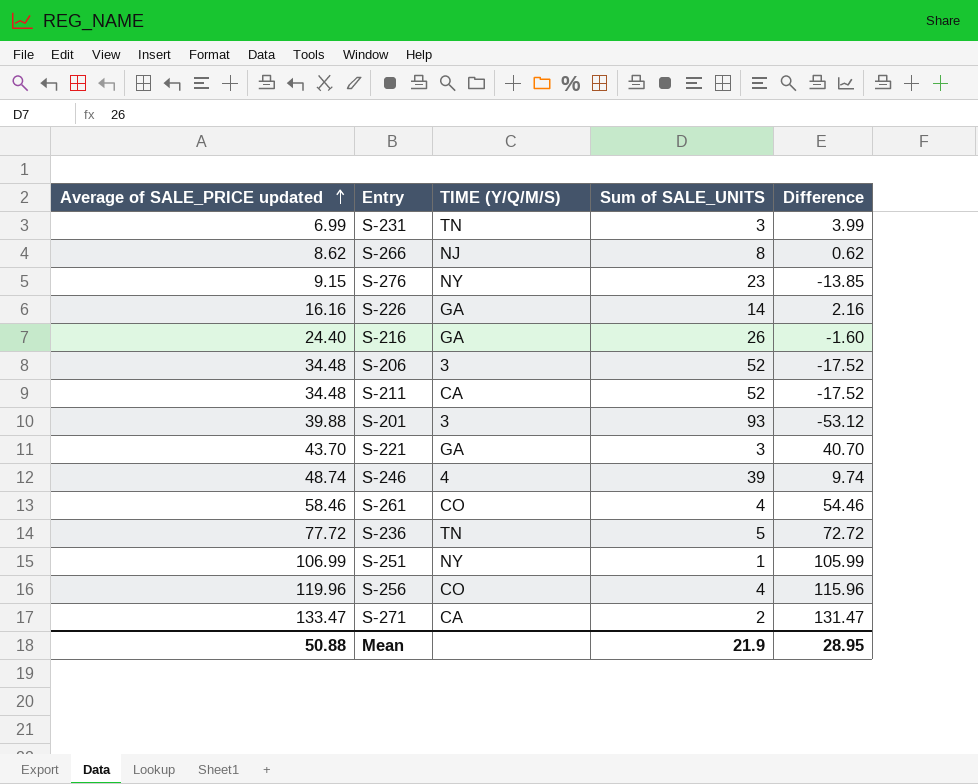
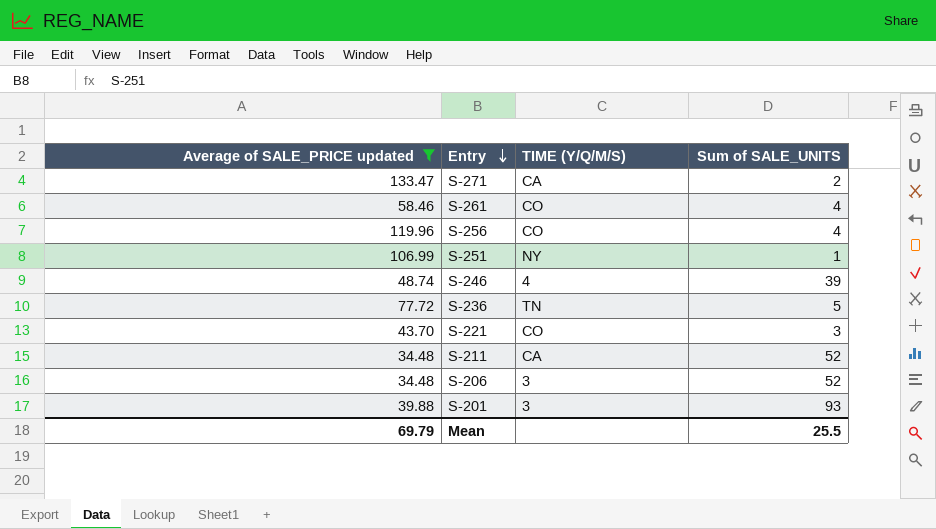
filter: none -> Average of SALE_PRICE updated >= 34.48
row order: Average of SALE_PRICE updated ascending -> Entry descending
column Difference | formula: [Average of SALE_PRICE updated] - [Sum of SALE_UNITS] -> none
S-221 | TIME (Y/Q/M/S): GA -> CO
Mean | Average of SALE_PRICE updated: 50.88 -> 69.79
Mean | Sum of SALE_UNITS: 21.9 -> 25.5

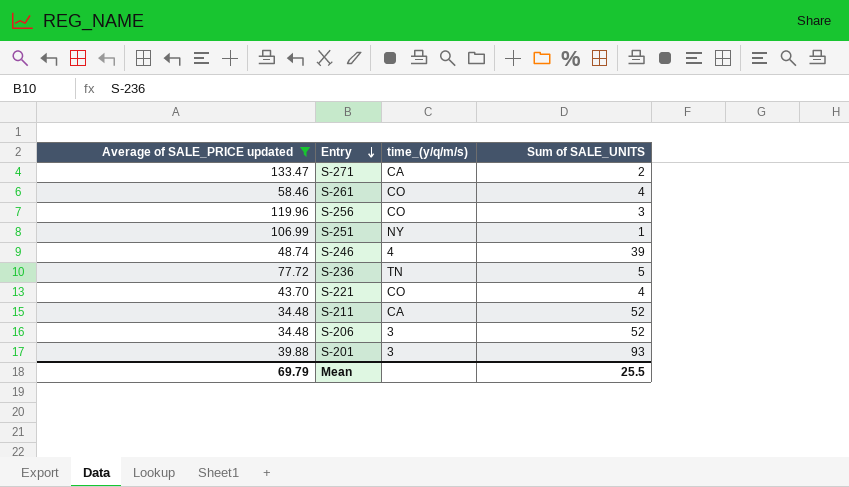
column name: TIME (Y/Q/M/S) -> time_(y/q/m/s)
S-256 | Sum of SALE_UNITS: 4 -> 3
S-221 | Sum of SALE_UNITS: 3 -> 4

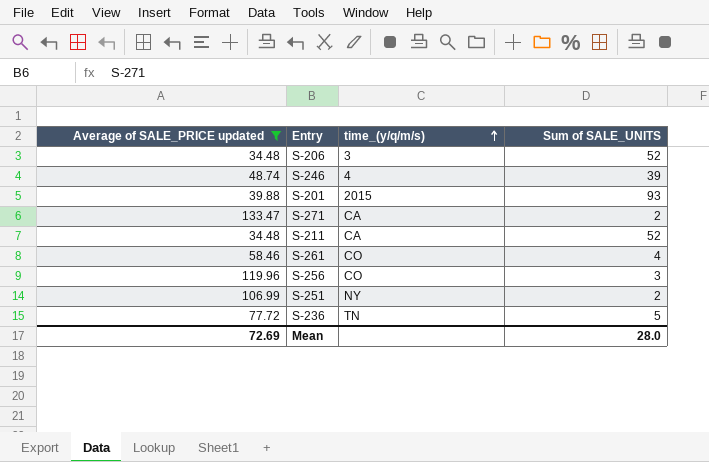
row order: Entry descending -> time_(y/q/m/s) ascending
row S-221: 43.70 | CO | 4 -> none
S-201 | time_(y/q/m/s): 3 -> 2015
S-251 | Sum of SALE_UNITS: 1 -> 2
Mean | Average of SALE_PRICE updated: 69.79 -> 72.69
Mean | Sum of SALE_UNITS: 25.5 -> 28.0

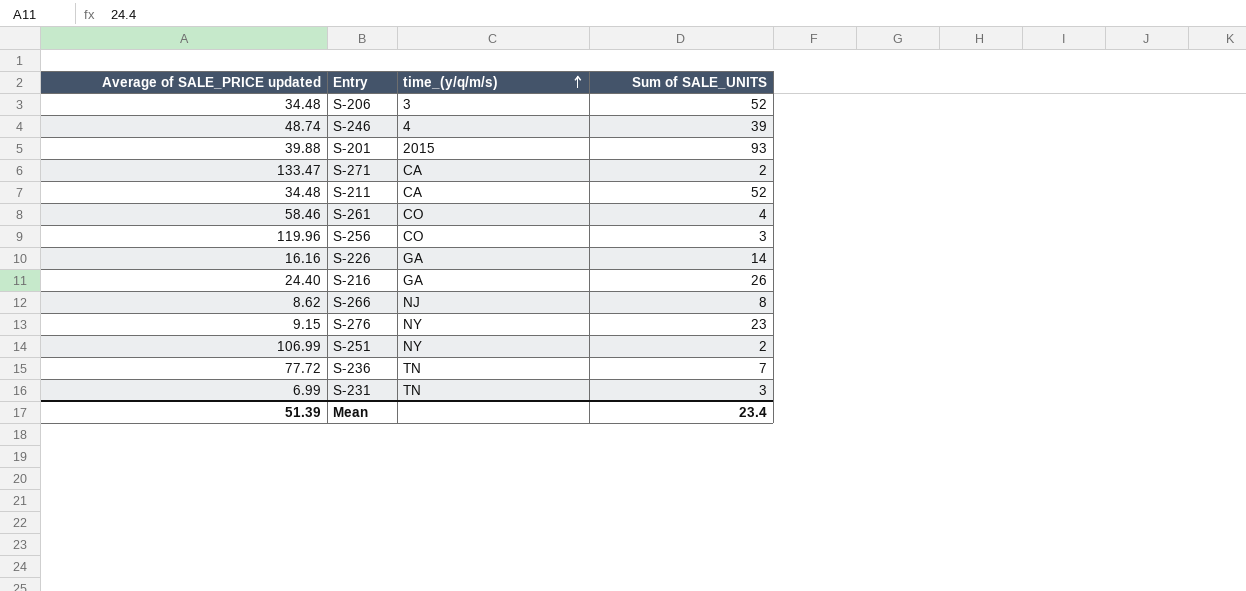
filter: Average of SALE_PRICE updated >= 34.48 -> none
S-236 | Sum of SALE_UNITS: 5 -> 7
Mean | Average of SALE_PRICE updated: 72.69 -> 51.39
Mean | Sum of SALE_UNITS: 28.0 -> 23.4

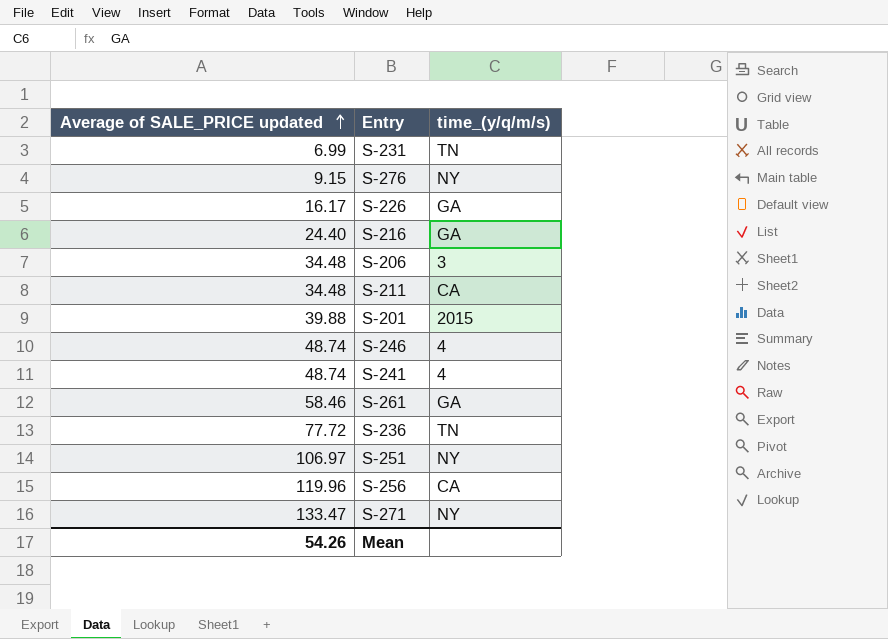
row order: time_(y/q/m/s) ascending -> Average of SALE_PRICE updated ascending
column Sum of SALE_UNITS | position: 4 -> none
row S-266: 8.62 | NJ | 8 -> none
S-226 | Average of SALE_PRICE updated: 16.16 -> 16.17
row S-241: none -> 48.74 | 4
S-261 | time_(y/q/m/s): CO -> GA
S-251 | Average of SALE_PRICE updated: 106.99 -> 106.97
S-256 | time_(y/q/m/s): CO -> CA
S-271 | time_(y/q/m/s): CA -> NY
Mean | Average of SALE_PRICE updated: 51.39 -> 54.26

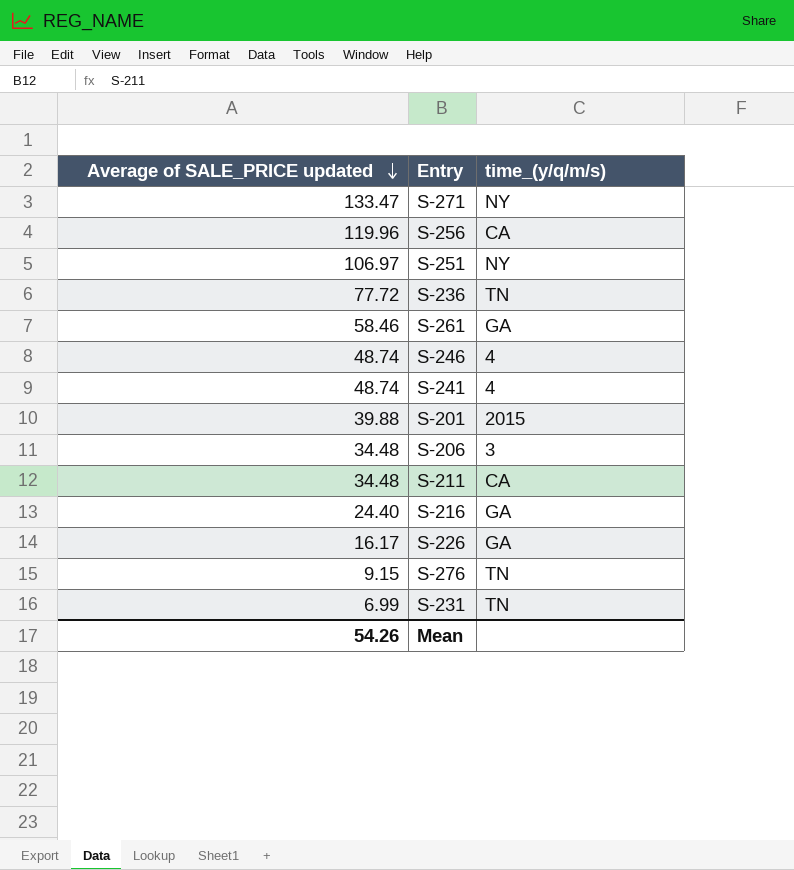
row order: Average of SALE_PRICE updated ascending -> Average of SALE_PRICE updated descending
S-276 | time_(y/q/m/s): NY -> TN

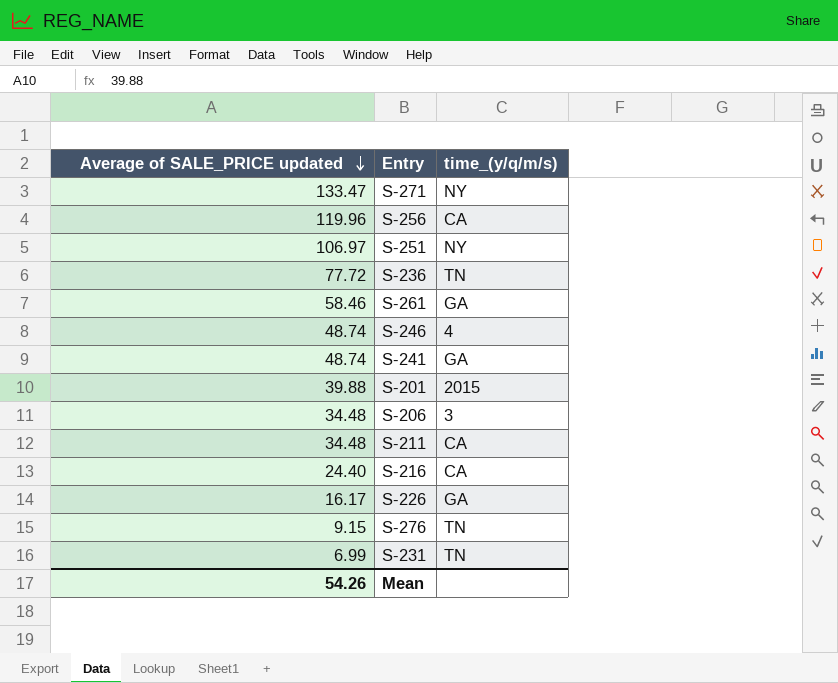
S-241 | time_(y/q/m/s): 4 -> GA
S-216 | time_(y/q/m/s): GA -> CA

